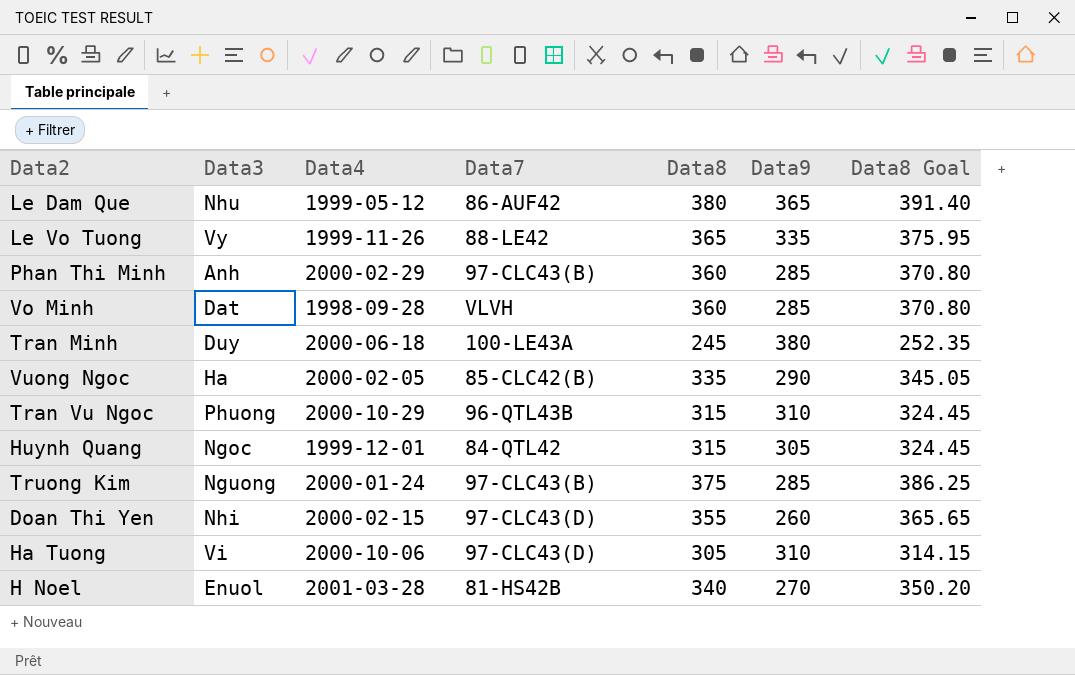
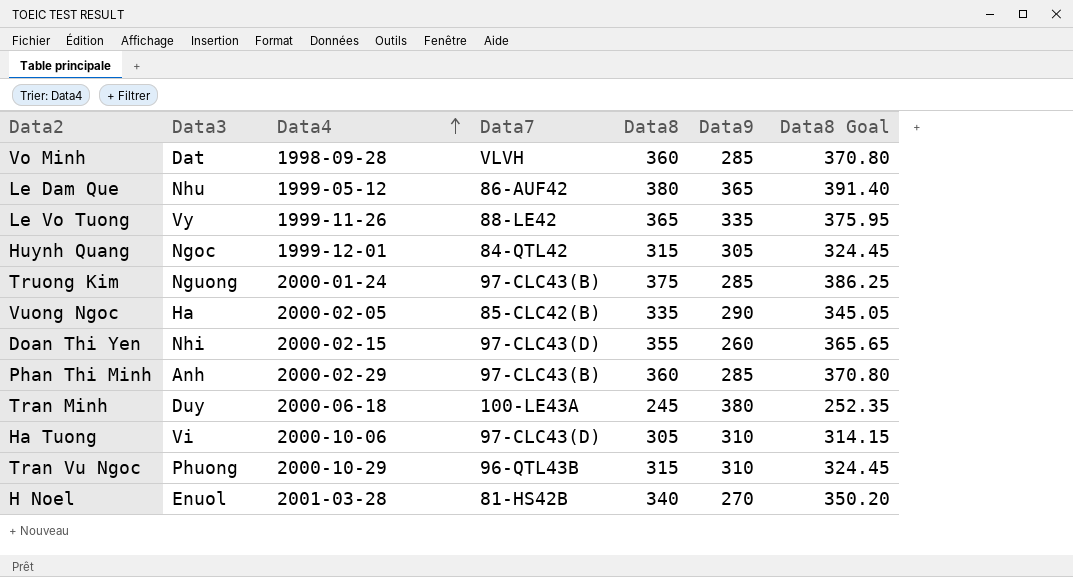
row order: none -> Data4 ascending

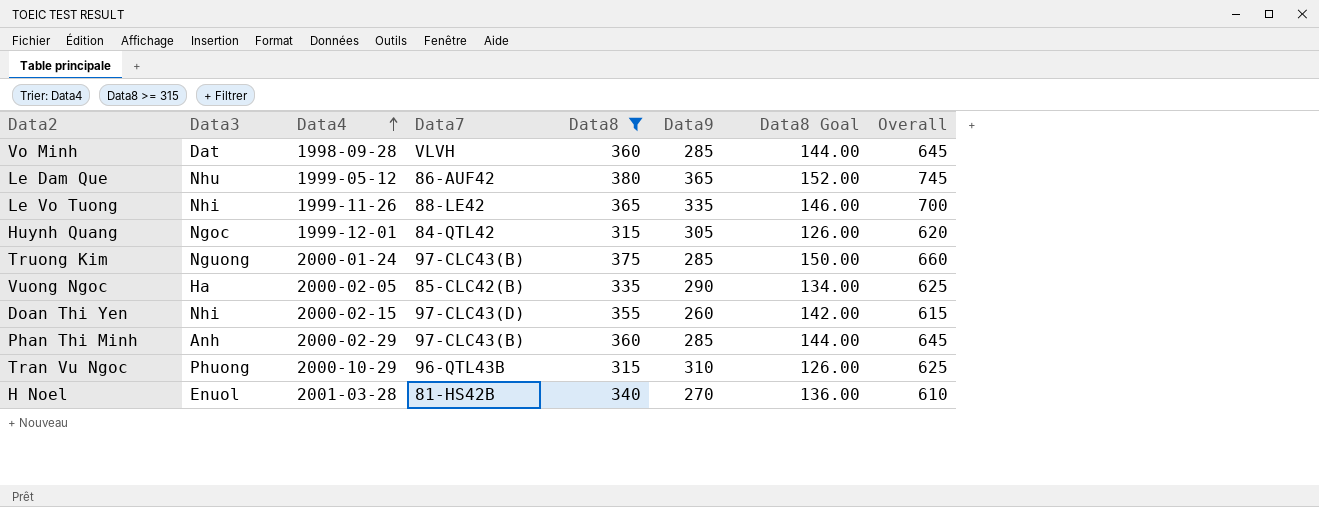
filter: none -> Data8 >= 315
column Data8 Goal | formula: [Data8] * 1.03 -> [Data8] * 0.4
column Overall | formula: none -> [Data8] + [Data9]
Le Vo Tuong | Data3: Vy -> Nhi

